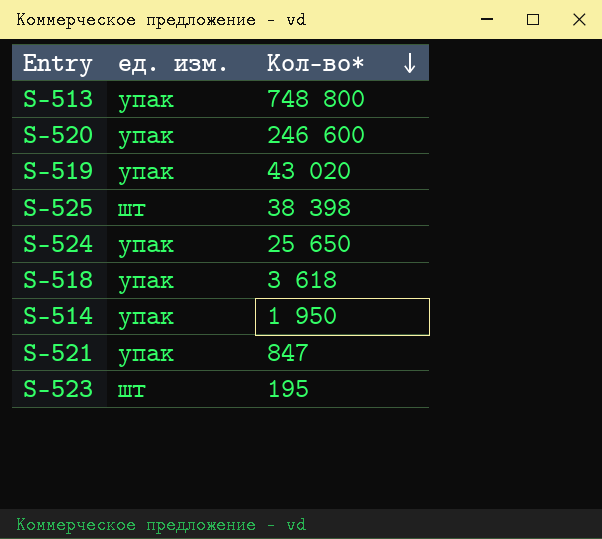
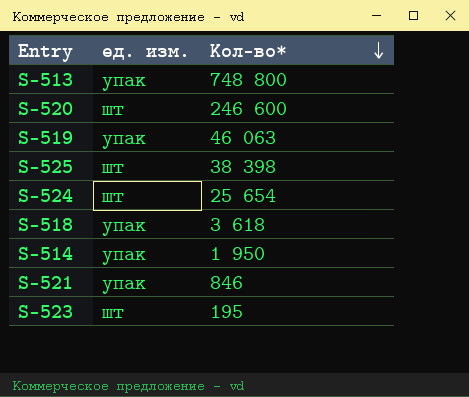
S-520 | ед. изм.: упак -> шт
S-519 | Кол-во*: 43 020 -> 46 063
S-524 | ед. изм.: упак -> шт
S-524 | Кол-во*: 25 650 -> 25 654
S-521 | Кол-во*: 847 -> 846

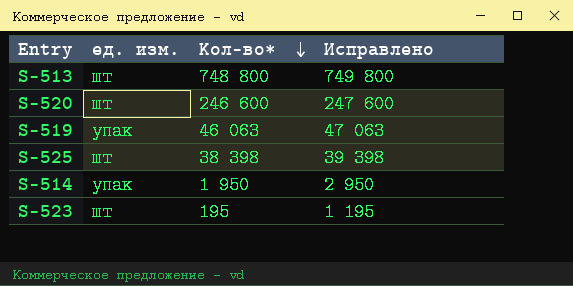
column Исправлено | formula: none -> [Кол-во*] + 1000
row S-524: шт | 25 654 -> none
row S-518: упак | 3 618 -> none
row S-521: упак | 846 -> none
S-513 | ед. изм.: упак -> шт

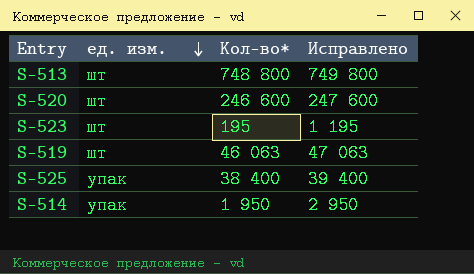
row order: Кол-во* descending -> ед. изм. descending
S-519 | ед. изм.: упак -> шт
S-525 | ед. изм.: шт -> упак
S-525 | Кол-во*: 38 398 -> 38 400
S-525 | Исправлено: 39 398 -> 39 400

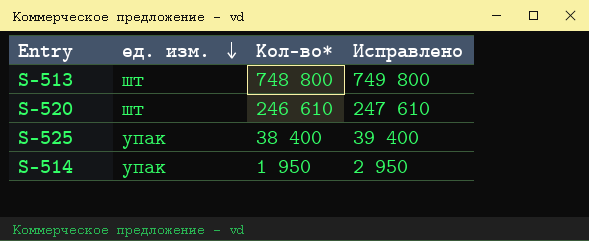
row S-523: шт | 195 | 1 195 -> none
row S-519: шт | 46 063 | 47 063 -> none
S-520 | Кол-во*: 246 600 -> 246 610
S-520 | Исправлено: 247 600 -> 247 610

